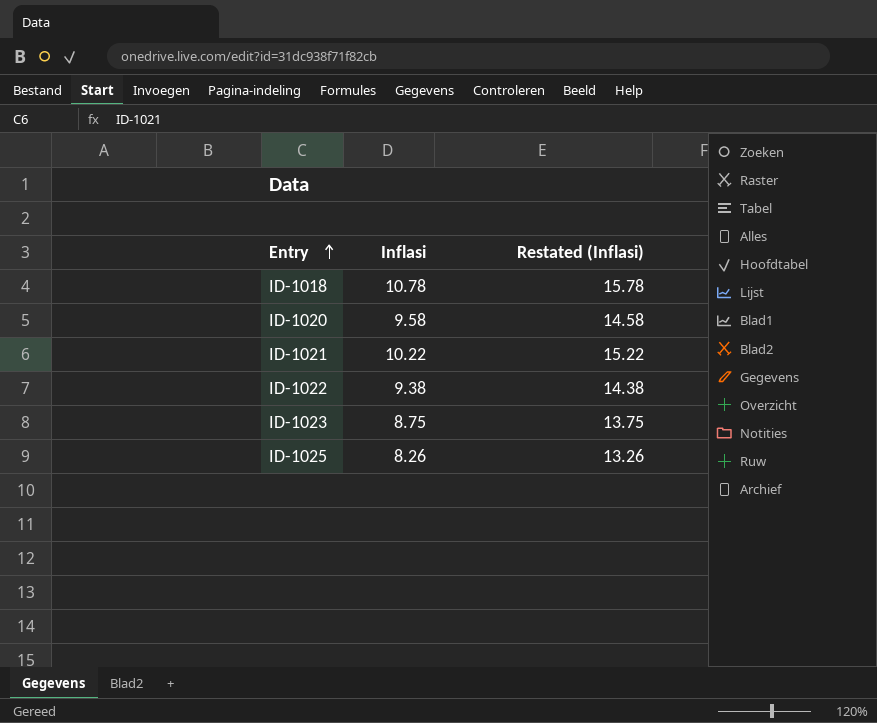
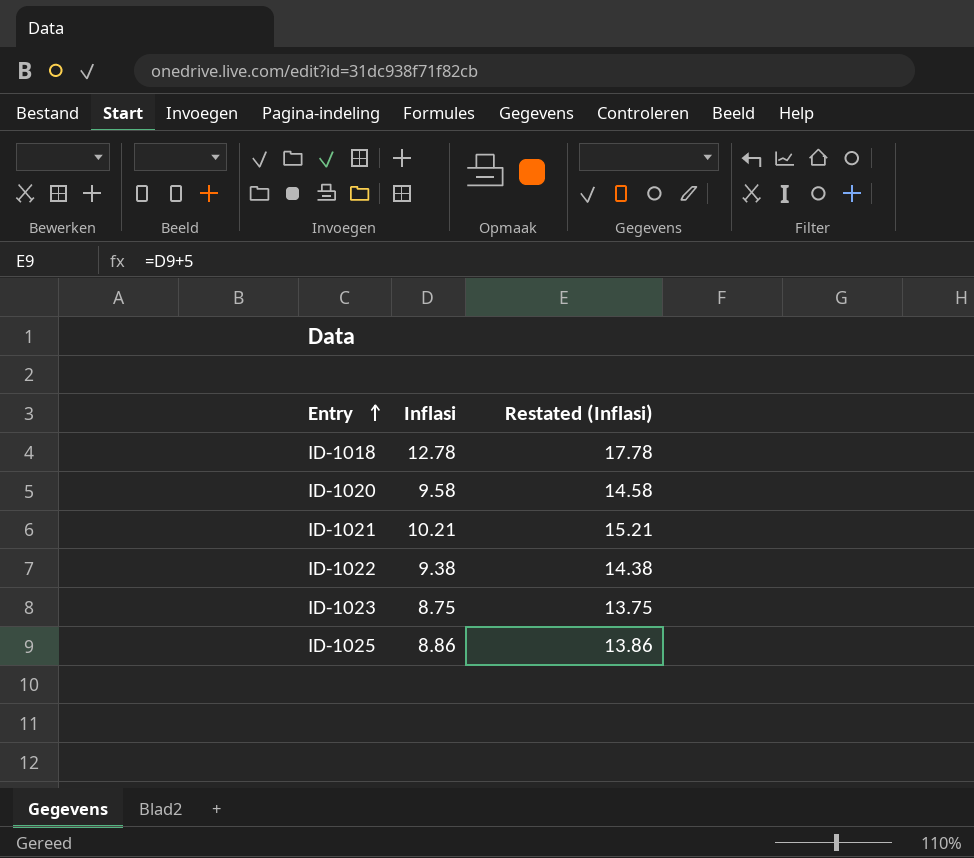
ID-1018 | Inflasi: 10.78 -> 12.78
ID-1018 | Restated (Inflasi): 15.78 -> 17.78
ID-1021 | Inflasi: 10.22 -> 10.21
ID-1021 | Restated (Inflasi): 15.22 -> 15.21
ID-1025 | Inflasi: 8.26 -> 8.86
ID-1025 | Restated (Inflasi): 13.26 -> 13.86

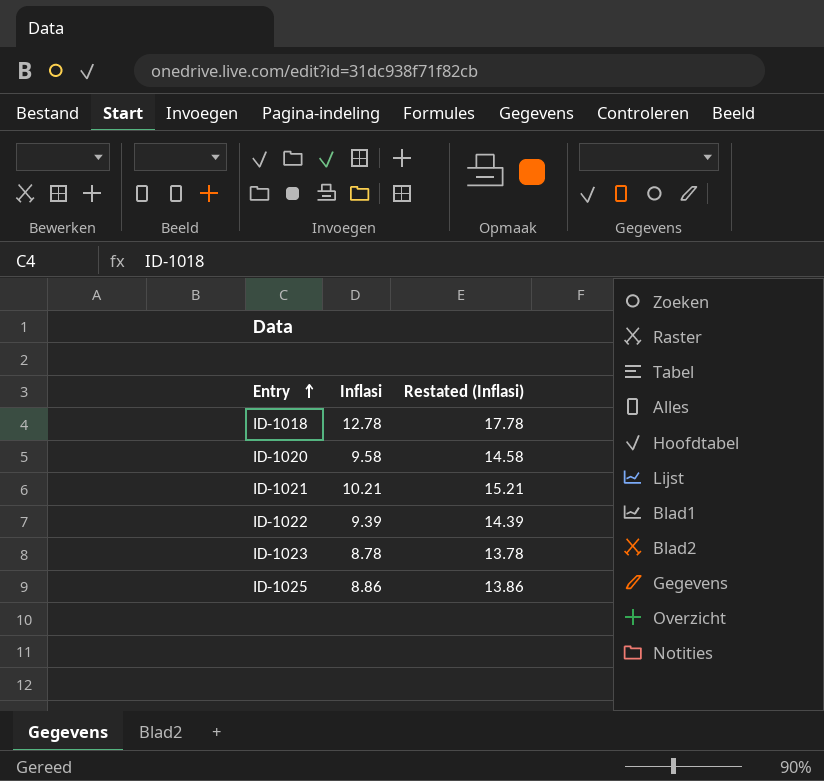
ID-1022 | Inflasi: 9.38 -> 9.39
ID-1022 | Restated (Inflasi): 14.38 -> 14.39
ID-1023 | Inflasi: 8.75 -> 8.78
ID-1023 | Restated (Inflasi): 13.75 -> 13.78

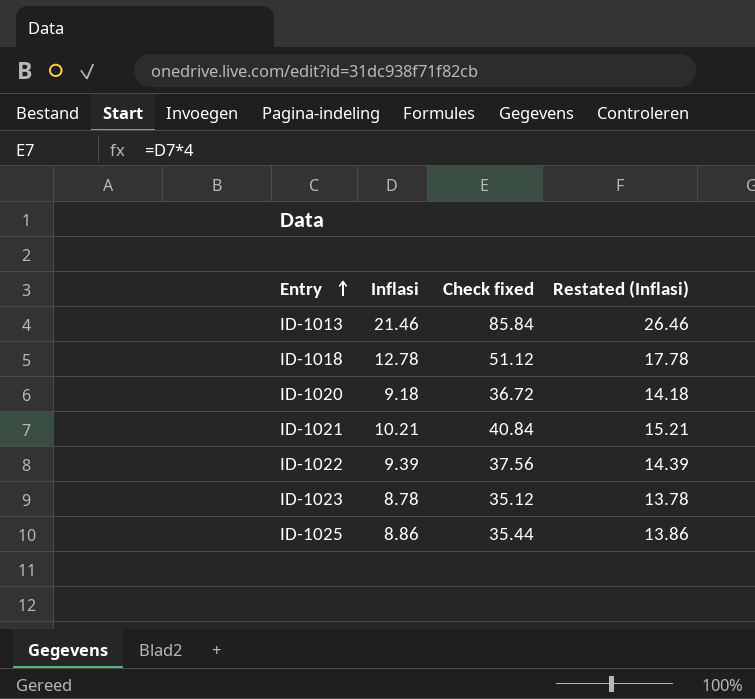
column Check fixed | formula: none -> [Inflasi] * 4
row ID-1013: none -> 21.46 | 85.84 | 26.46
ID-1020 | Inflasi: 9.58 -> 9.18
ID-1020 | Restated (Inflasi): 14.58 -> 14.18

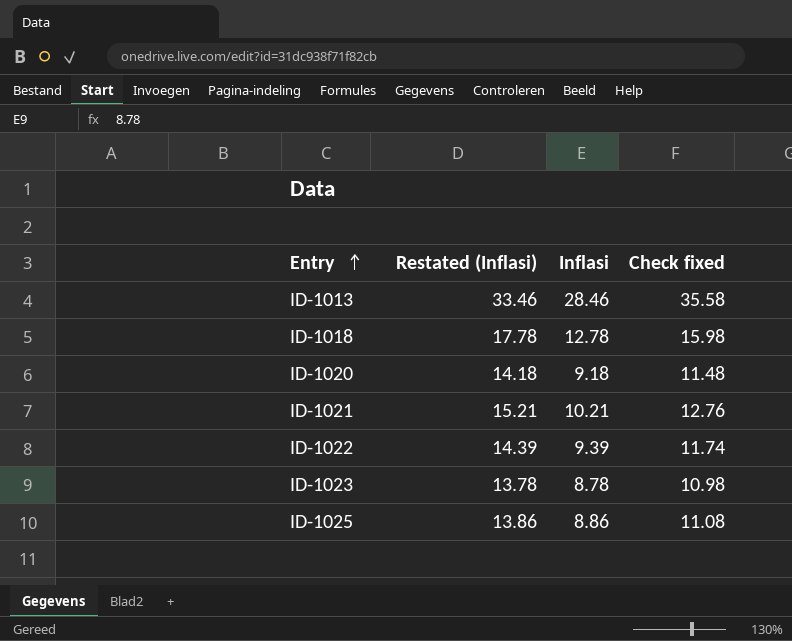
column Restated (Inflasi) | position: 4 -> 2
column Check fixed | formula: [Inflasi] * 4 -> [Inflasi] * 1.25
ID-1013 | Restated (Inflasi): 26.46 -> 33.46
ID-1013 | Inflasi: 21.46 -> 28.46

